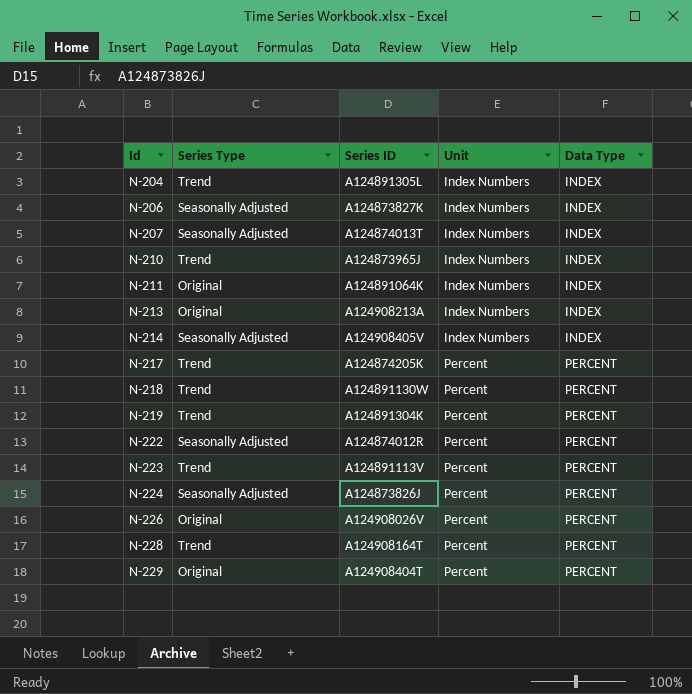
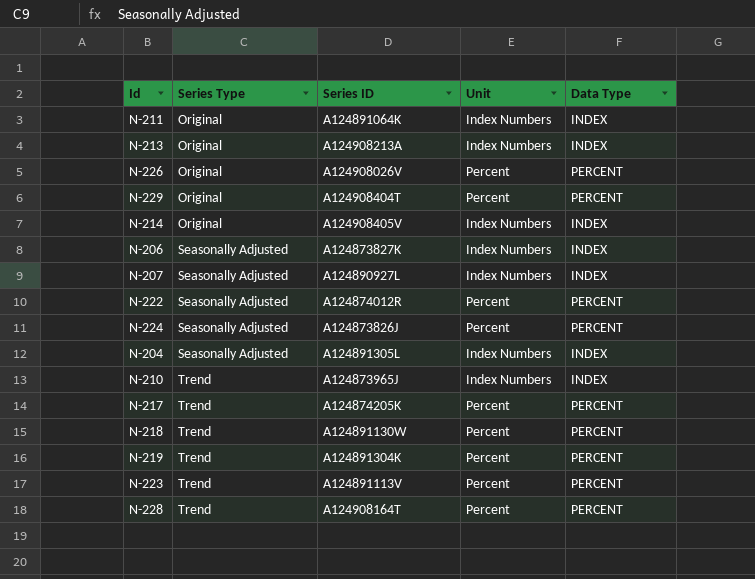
row order: Id ascending -> Series Type ascending
N-214 | Series Type: Seasonally Adjusted -> Original
N-207 | Series ID: A124874013T -> A124890927L
N-204 | Series Type: Trend -> Seasonally Adjusted

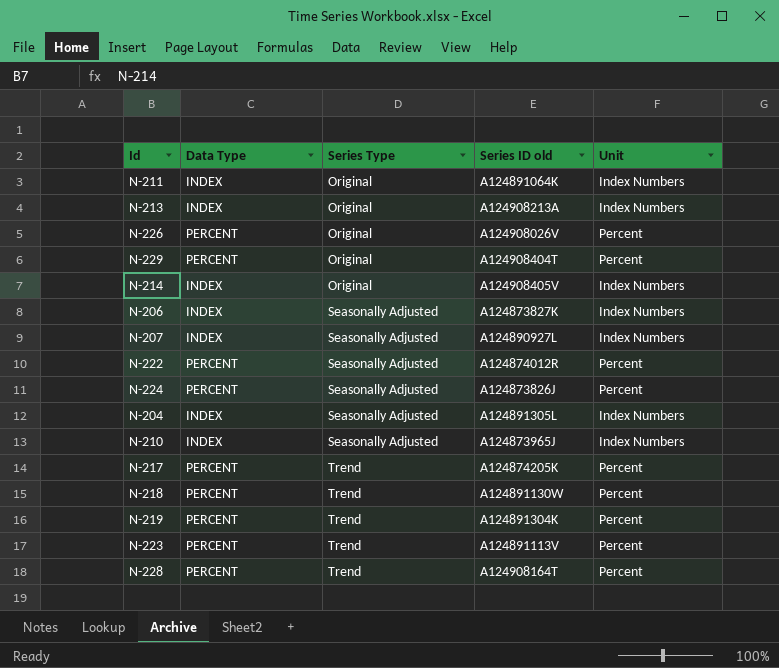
column Data Type | position: 5 -> 2
column name: Series ID -> Series ID old
N-210 | Series Type: Trend -> Seasonally Adjusted

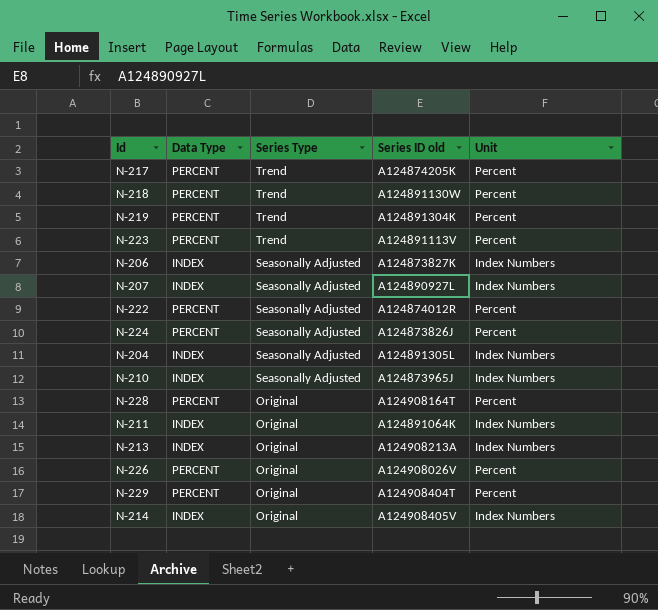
row order: Series Type ascending -> Series Type descending
N-228 | Series Type: Trend -> Original

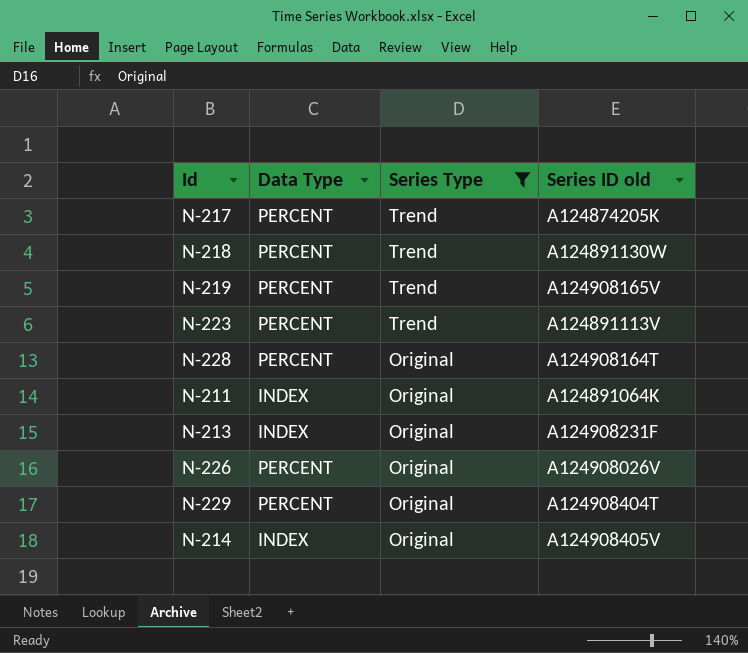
filter: none -> Series Type != Seasonally Adjusted
column Unit | position: 5 -> none
N-219 | Series ID old: A124891304K -> A124908165V
N-213 | Series ID old: A124908213A -> A124908231F

